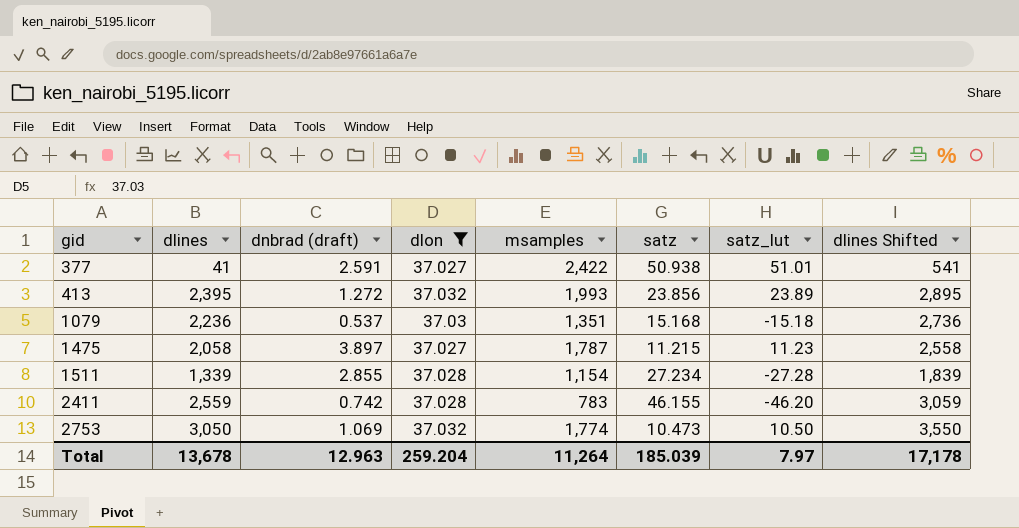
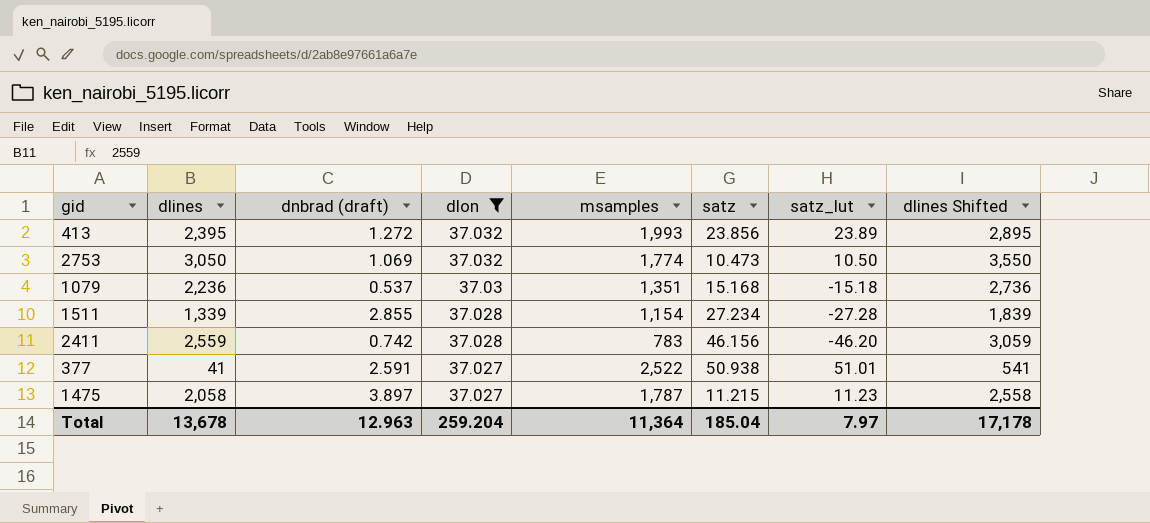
row order: gid ascending -> dlon descending
2411 | satz: 46.155 -> 46.156
377 | msamples: 2,422 -> 2,522
Total | msamples: 11,264 -> 11,364
Total | satz: 185.039 -> 185.04

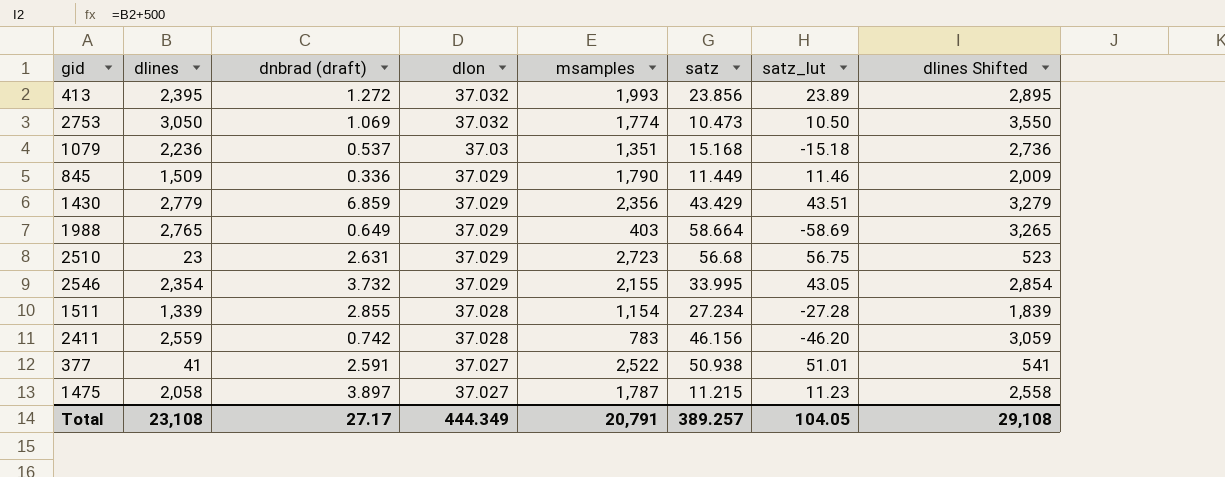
filter: dlon != 37.029 -> none
Total | dlines: 13,678 -> 23,108
Total | dnbrad (draft): 12.963 -> 27.17
Total | dlon: 259.204 -> 444.349
Total | msamples: 11,364 -> 20,791
Total | satz: 185.04 -> 389.257
Total | satz_lut: 7.97 -> 104.05
Total | dlines Shifted: 17,178 -> 29,108

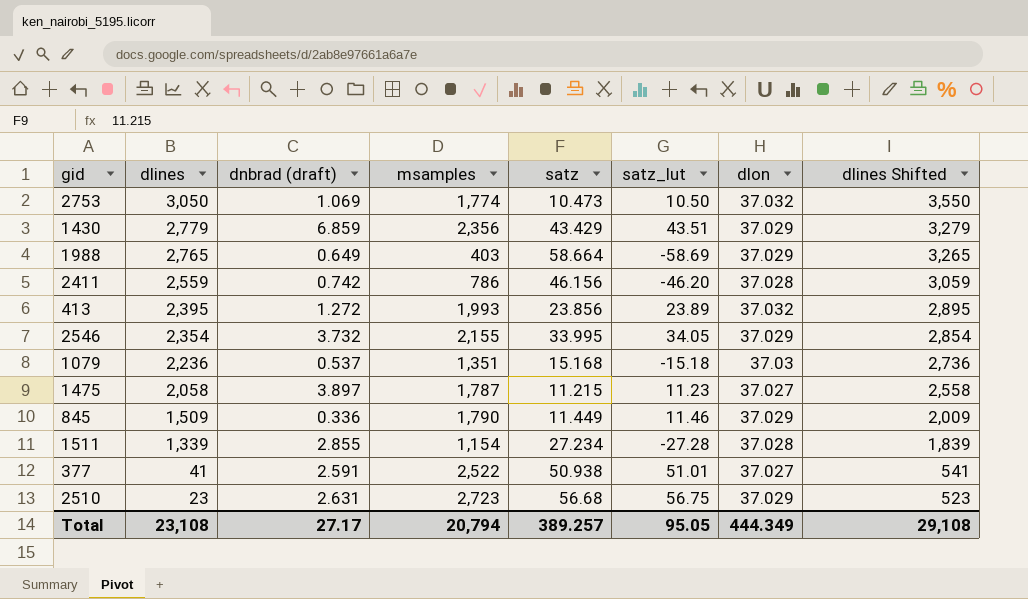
row order: dlon descending -> dlines descending
column dlon | position: 4 -> 7
2411 | msamples: 783 -> 786
2546 | satz_lut: 43.05 -> 34.05
Total | msamples: 20,791 -> 20,794
Total | satz_lut: 104.05 -> 95.05

